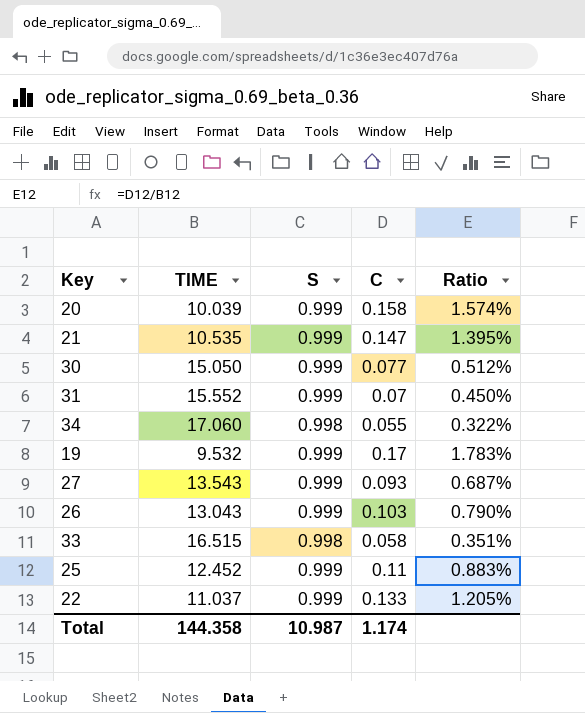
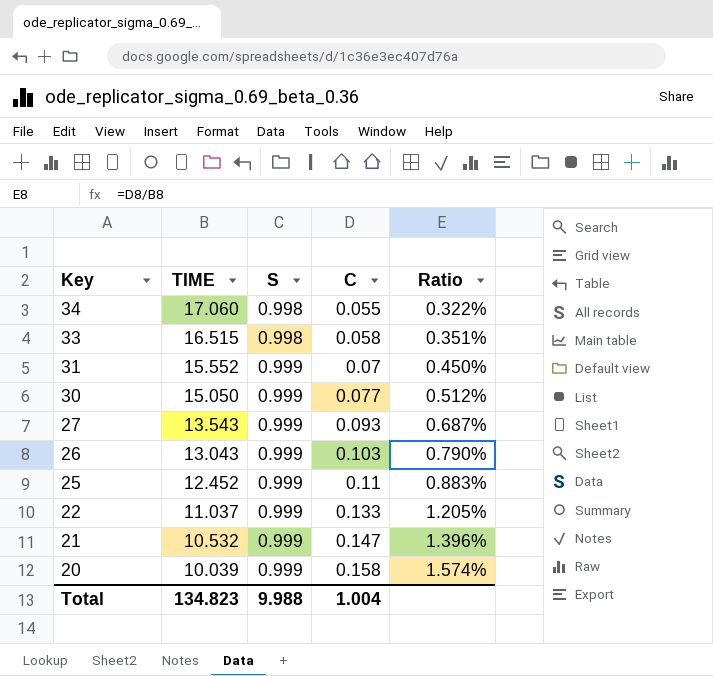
row order: none -> Key descending
row 19: 9.532 | 0.999 | 0.17 | 1.783% -> none
21 | TIME: 10.535 -> 10.532
21 | Ratio: 1.395% -> 1.396%
Total | TIME: 144.358 -> 134.823
Total | S: 10.987 -> 9.988
Total | C: 1.174 -> 1.004

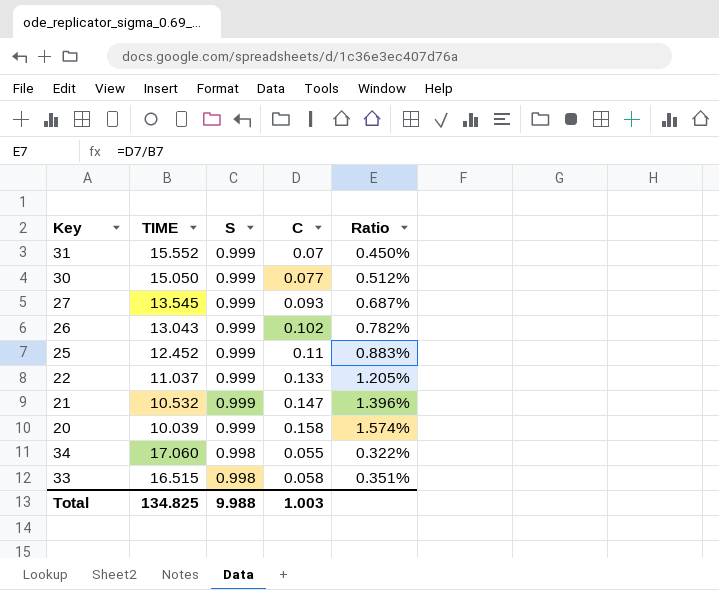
row order: Key descending -> S descending
27 | TIME: 13.543 -> 13.545
26 | C: 0.103 -> 0.102
26 | Ratio: 0.790% -> 0.782%
Total | TIME: 134.823 -> 134.825
Total | C: 1.004 -> 1.003

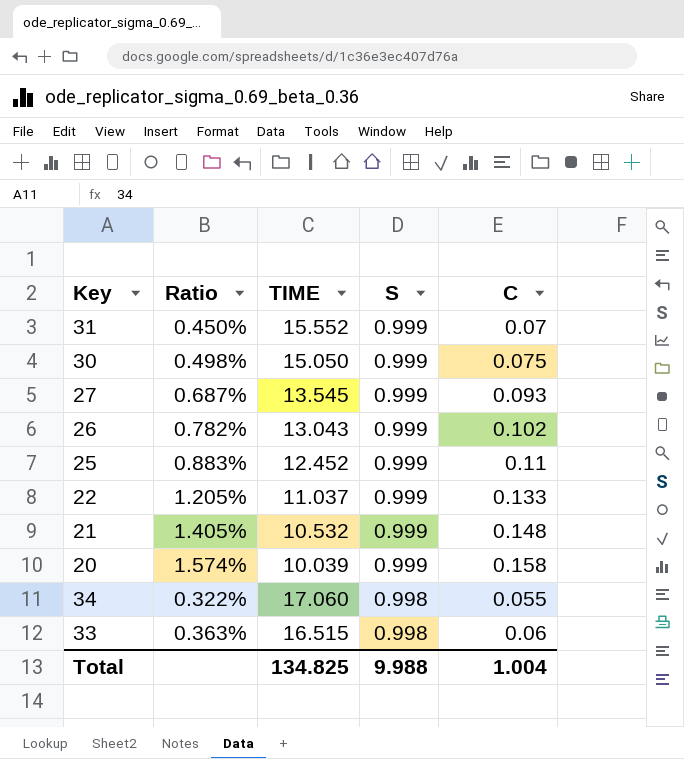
column Ratio | position: 5 -> 2
30 | Ratio: 0.512% -> 0.498%
30 | C: 0.077 -> 0.075
21 | Ratio: 1.396% -> 1.405%
21 | C: 0.147 -> 0.148
33 | Ratio: 0.351% -> 0.363%
33 | C: 0.058 -> 0.06
Total | C: 1.003 -> 1.004

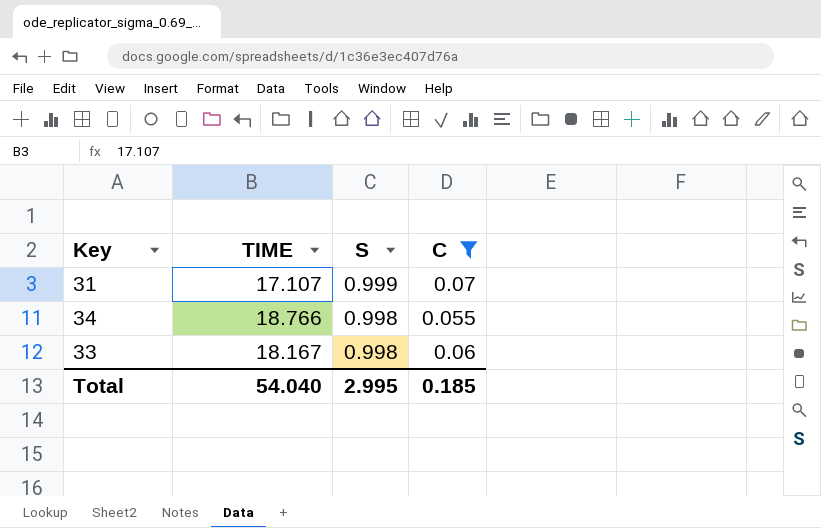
filter: none -> C <= 0.07
column Ratio | formula: [C] / [TIME] -> none
31 | TIME: 15.552 -> 17.107
34 | TIME: 17.060 -> 18.766
33 | TIME: 16.515 -> 18.167
Total | TIME: 134.825 -> 54.040
Total | S: 9.988 -> 2.995
Total | C: 1.004 -> 0.185

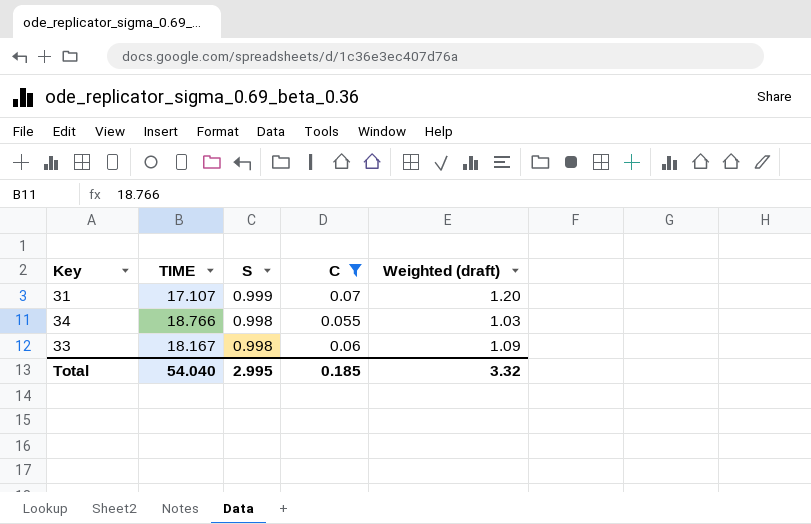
column Weighted (draft) | formula: none -> [TIME] * [C]

